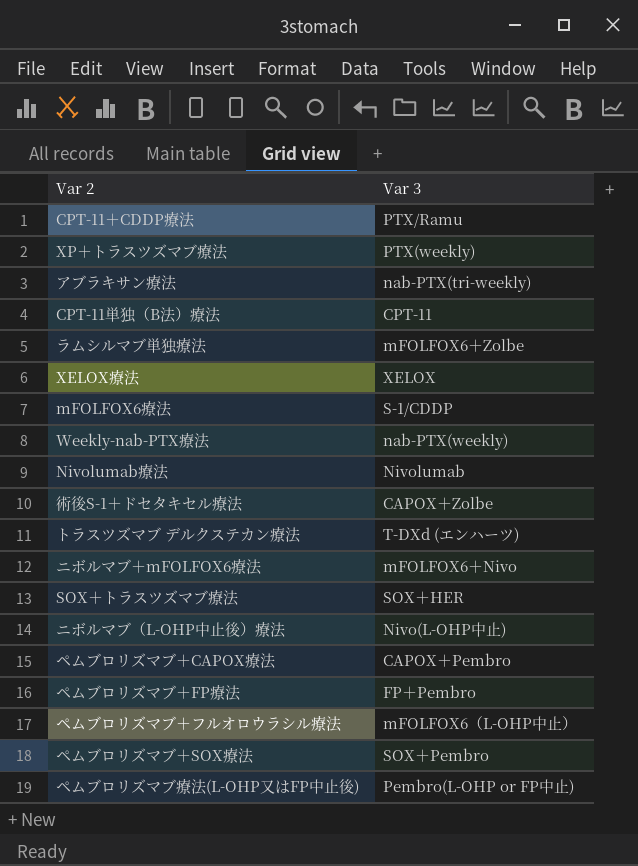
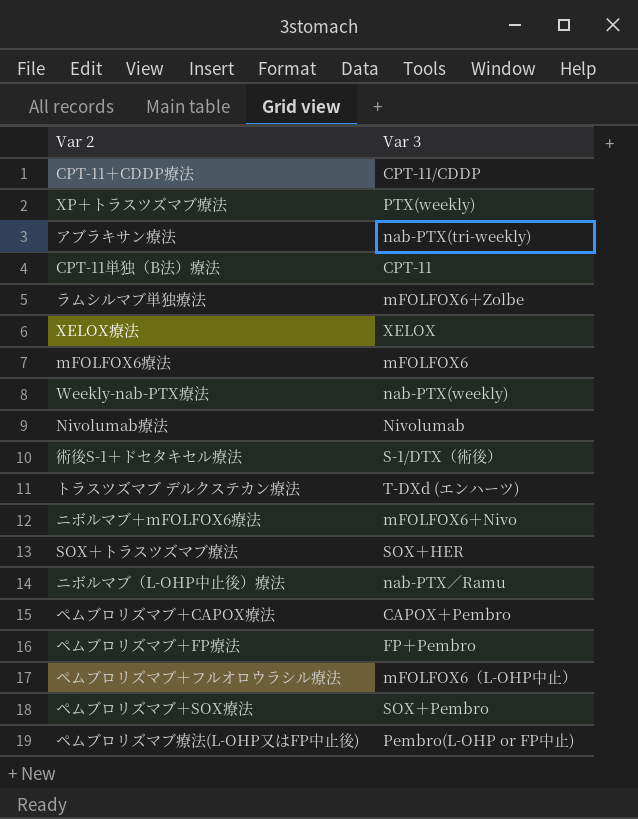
CPT-11＋CDDP療法 | Var 3: PTX/Ramu -> CPT-11/CDDP
mFOLFOX6療法 | Var 3: S-1/CDDP -> mFOLFOX6
術後S-1＋ドセタキセル療法 | Var 3: CAPOX＋Zolbe -> S-1/DTX（術後）
ニボルマブ（L-OHP中止後）療法 | Var 3: Nivo(L-OHP中止) -> nab-PTX／Ramu

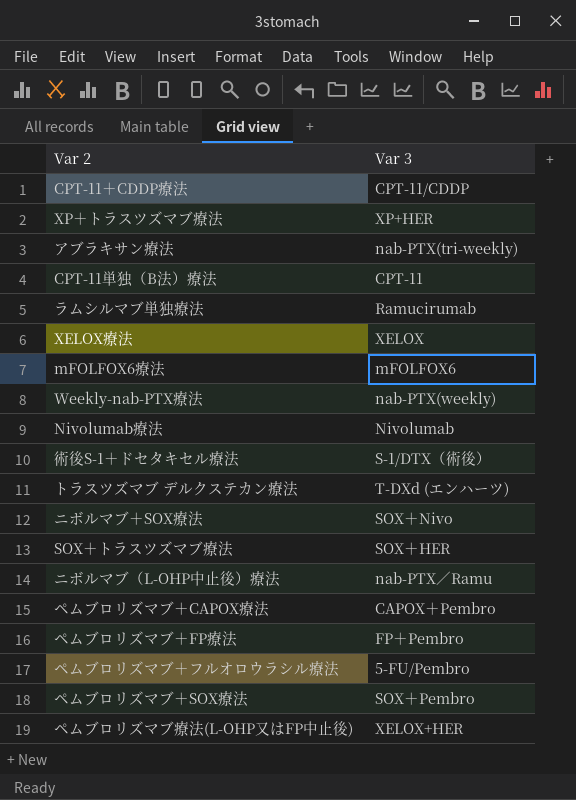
row ニボルマブ＋mFOLFOX6療法: mFOLFOX6＋Nivo -> none
XP＋トラスツズマブ療法 | Var 3: PTX(weekly) -> XP+HER
ラムシルマブ単独療法 | Var 3: mFOLFOX6＋Zolbe -> Ramucirumab
row ニボルマブ＋SOX療法: none -> SOX＋Nivo
ペムブロリズマブ＋フルオロウラシル療法 | Var 3: mFOLFOX6（L-OHP中止） -> 5-FU/Pembro
ペムブロリズマブ療法(L-OHP又はFP中止後) | Var 3: Pembro(L-OHP or FP中止) -> XELOX+HER

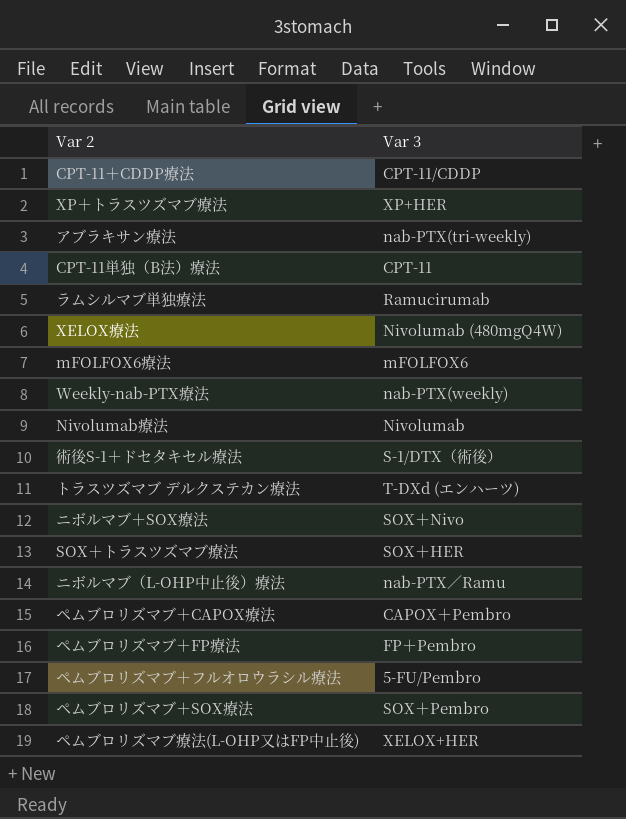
XELOX療法 | Var 3: XELOX -> Nivolumab (480mgQ4W)

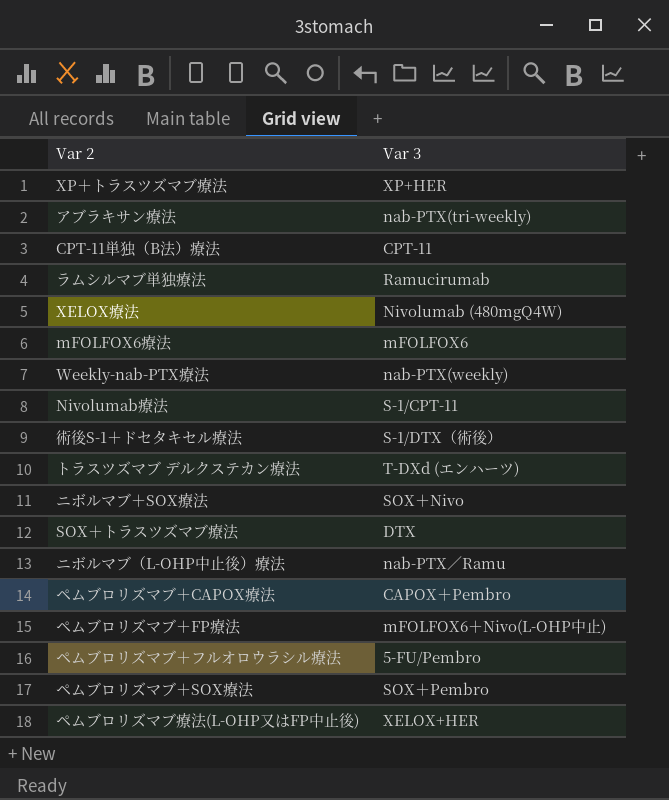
row CPT-11＋CDDP療法: CPT-11/CDDP -> none
Nivolumab療法 | Var 3: Nivolumab -> S-1/CPT-11
SOX＋トラスツズマブ療法 | Var 3: SOX＋HER -> DTX
ペムブロリズマブ＋FP療法 | Var 3: FP＋Pembro -> mFOLFOX6＋Nivo(L-OHP中止)

